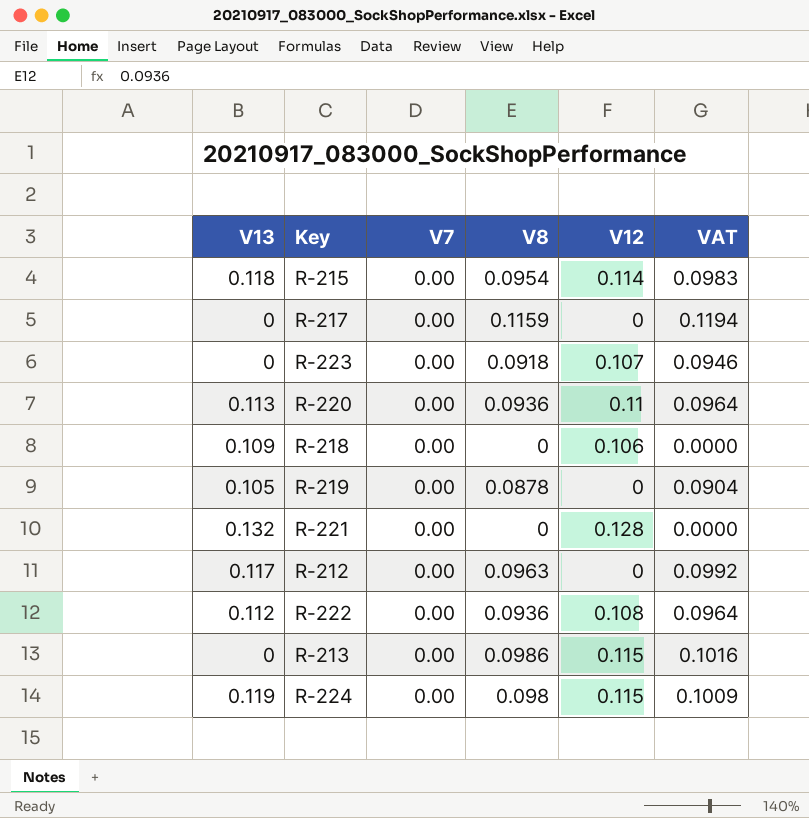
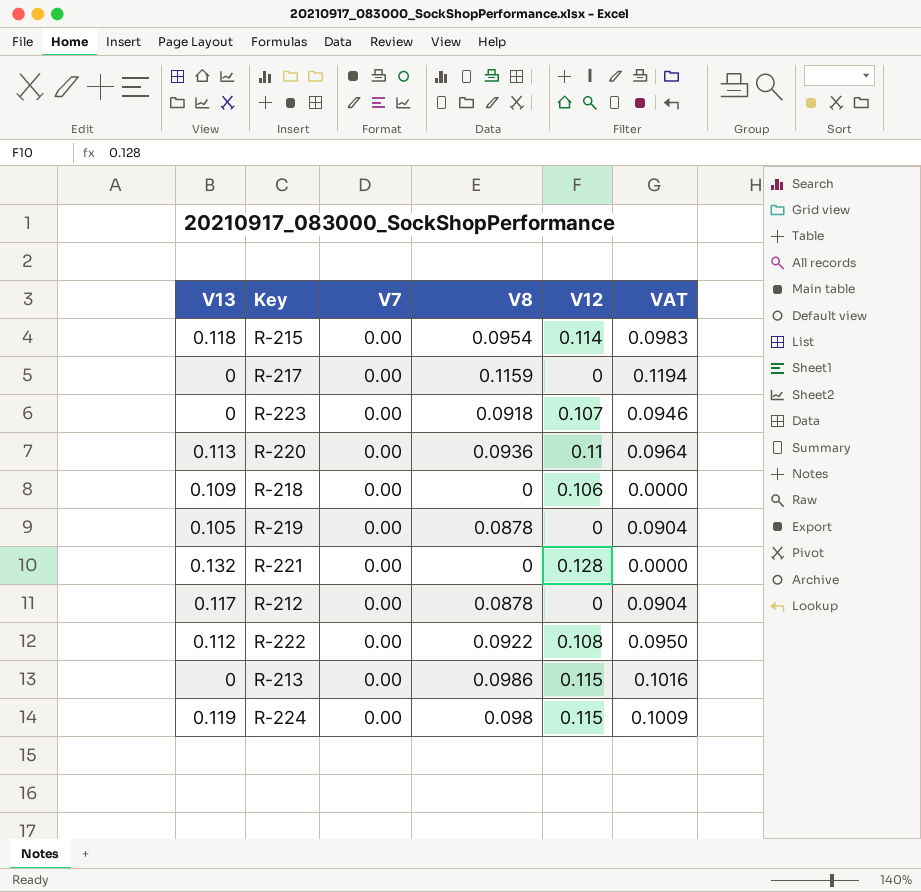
R-212 | V8: 0.0963 -> 0.0878
R-212 | VAT: 0.0992 -> 0.0904
R-222 | V8: 0.0936 -> 0.0922
R-222 | VAT: 0.0964 -> 0.0950

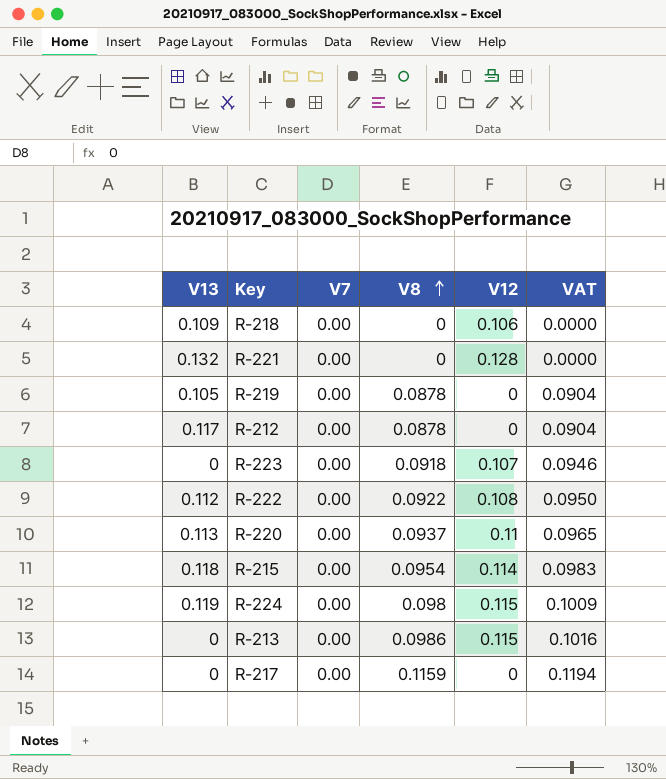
row order: none -> V8 ascending
R-220 | V8: 0.0936 -> 0.0937
R-220 | VAT: 0.0964 -> 0.0965

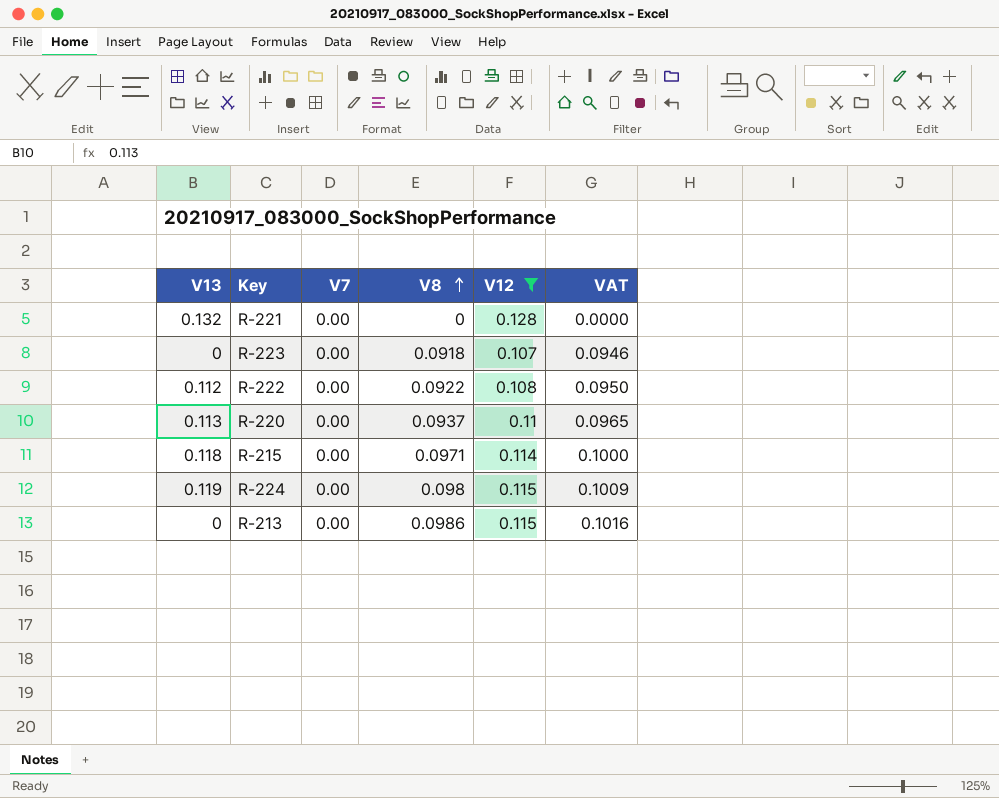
filter: none -> V12 >= 0.107
R-215 | V8: 0.0954 -> 0.0971
R-215 | VAT: 0.0983 -> 0.1000

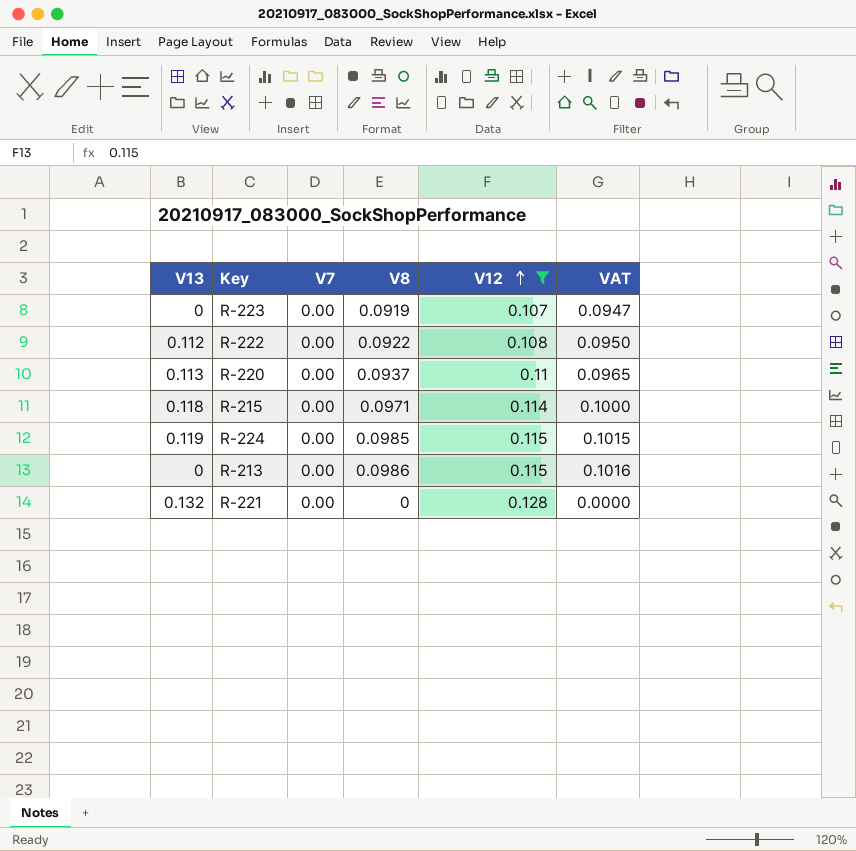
row order: V8 ascending -> V12 ascending
R-223 | V8: 0.0918 -> 0.0919
R-223 | VAT: 0.0946 -> 0.0947
R-224 | V8: 0.098 -> 0.0985
R-224 | VAT: 0.1009 -> 0.1015

